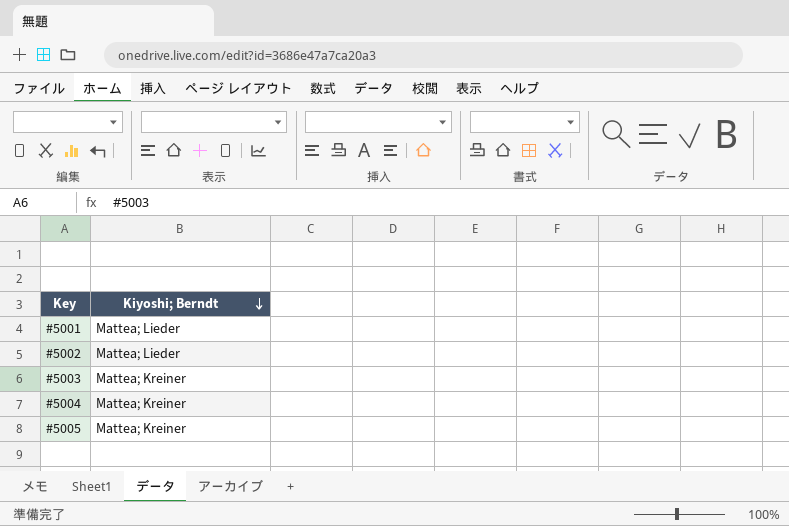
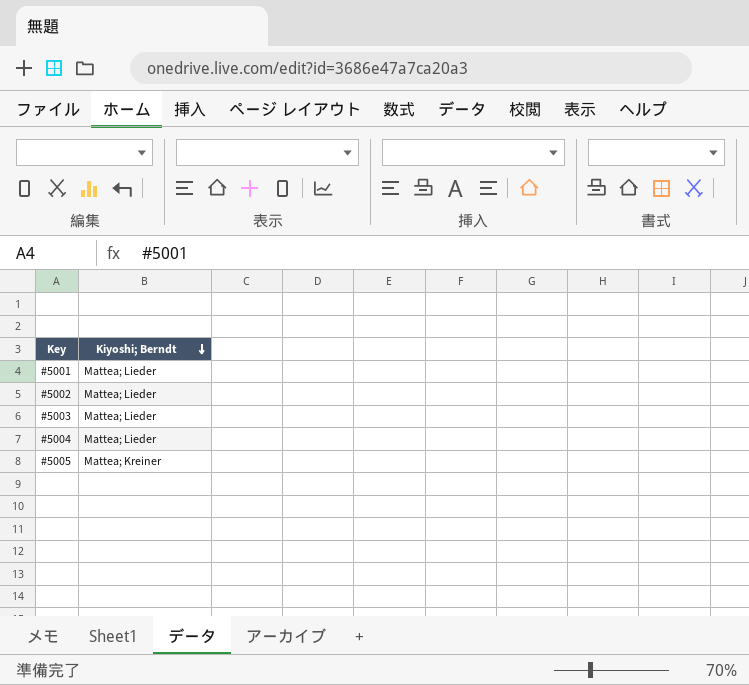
#5003 | Kiyoshi; Berndt: Mattea; Kreiner -> Mattea; Lieder
#5004 | Kiyoshi; Berndt: Mattea; Kreiner -> Mattea; Lieder

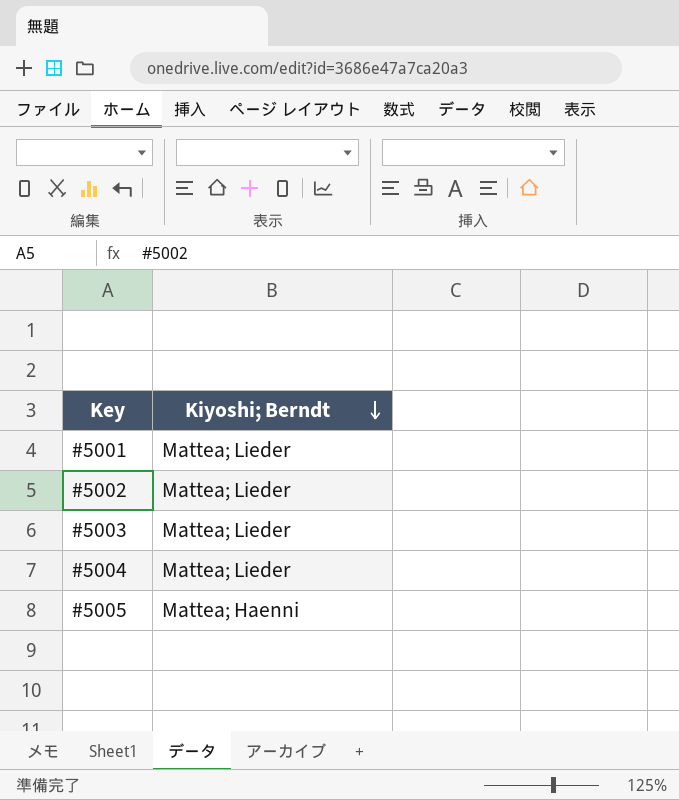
#5005 | Kiyoshi; Berndt: Mattea; Kreiner -> Mattea; Haenni

